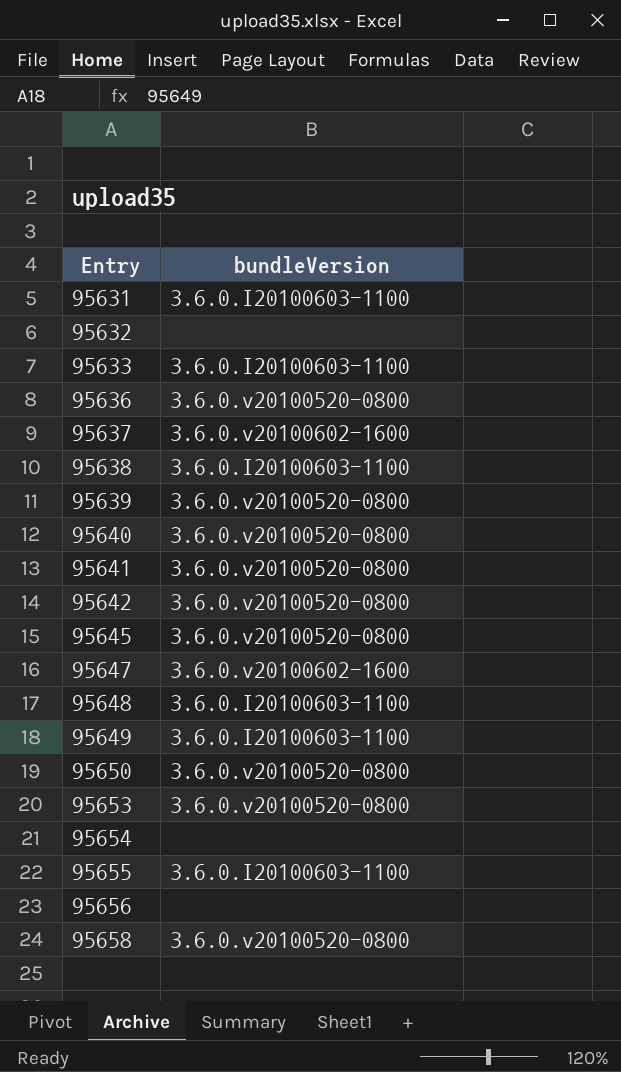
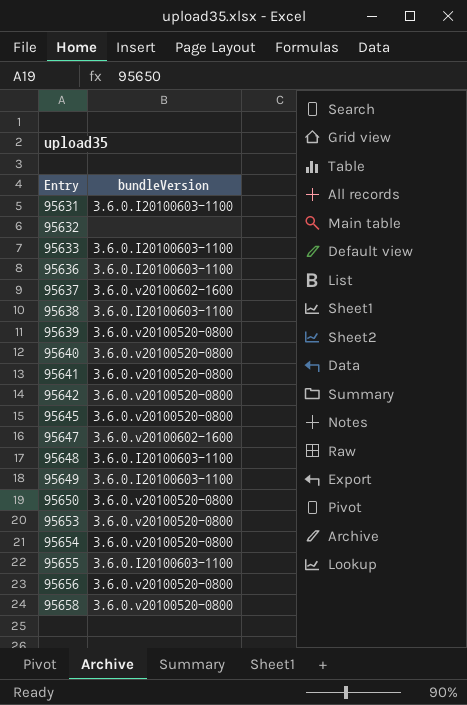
95636 | bundleVersion: 3.6.0.v20100520-0800 -> 3.6.0.I20100603-1100
95654 | bundleVersion: none -> 3.6.0.v20100520-0800
95656 | bundleVersion: none -> 3.6.0.v20100520-0800

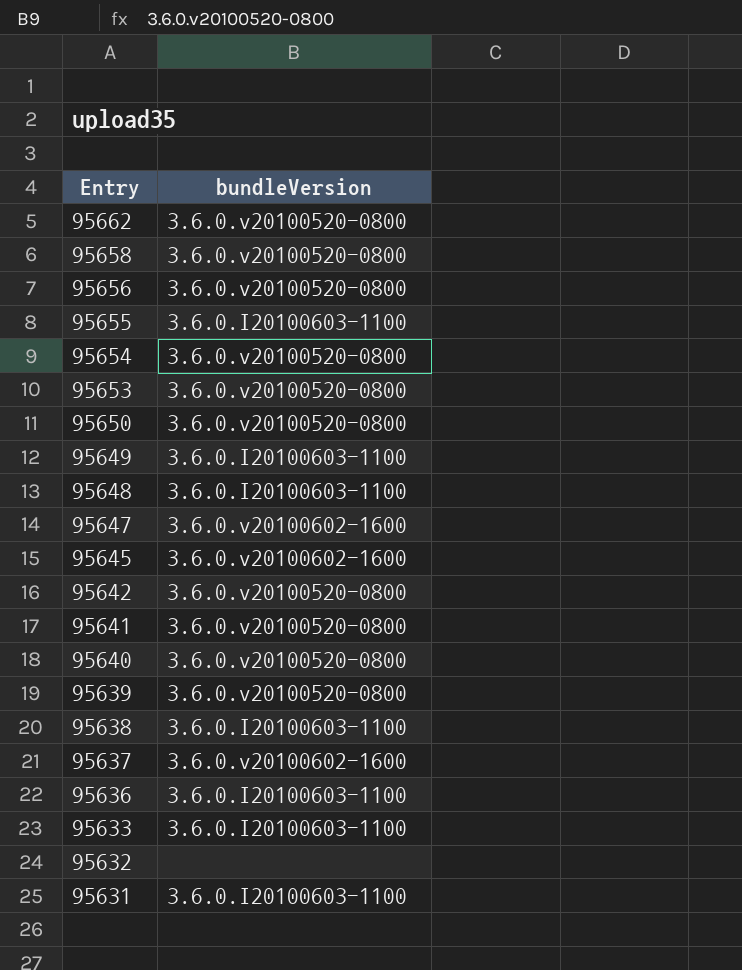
row order: Entry ascending -> Entry descending
row 95662: none -> 3.6.0.v20100520-0800
95645 | bundleVersion: 3.6.0.v20100520-0800 -> 3.6.0.v20100602-1600

